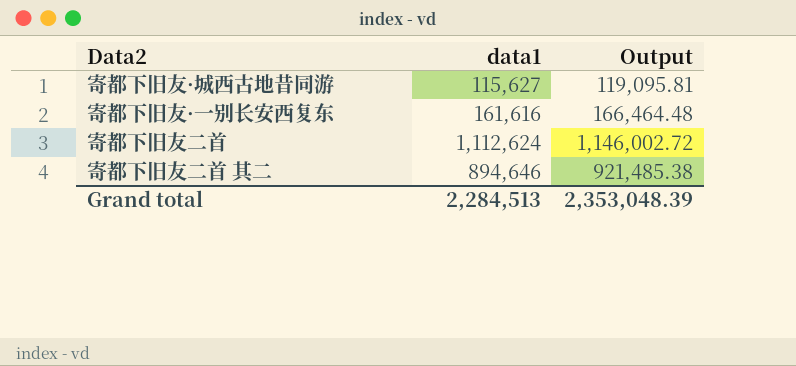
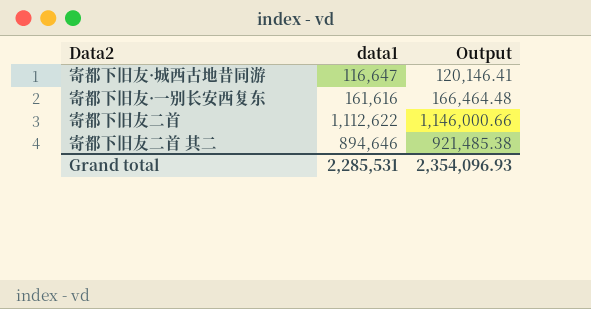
寄都下旧友·城西古地昔同游 | data1: 115,627 -> 116,647
寄都下旧友·城西古地昔同游 | Output: 119,095.81 -> 120,146.41
寄都下旧友二首 | data1: 1,112,624 -> 1,112,622
寄都下旧友二首 | Output: 1,146,002.72 -> 1,146,000.66
Grand total | data1: 2,284,513 -> 2,285,531
Grand total | Output: 2,353,048.39 -> 2,354,096.93

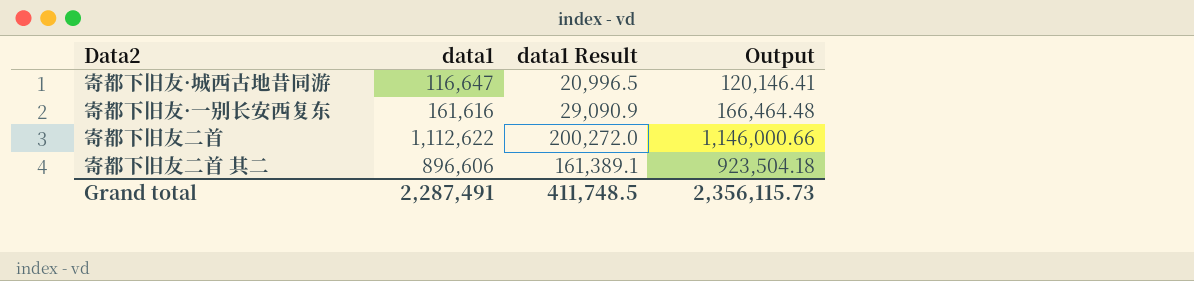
column data1 Result | formula: none -> [data1] * 0.18
寄都下旧友二首 其二 | data1: 894,646 -> 896,606
寄都下旧友二首 其二 | Output: 921,485.38 -> 923,504.18
Grand total | data1: 2,285,531 -> 2,287,491
Grand total | Output: 2,354,096.93 -> 2,356,115.73

